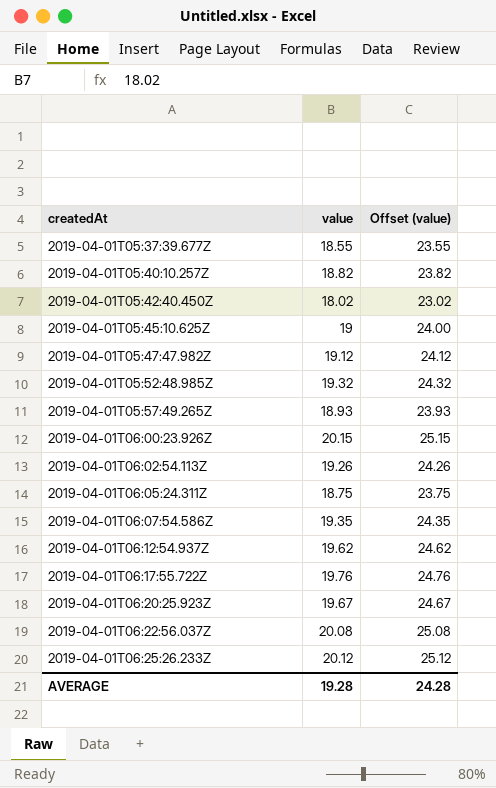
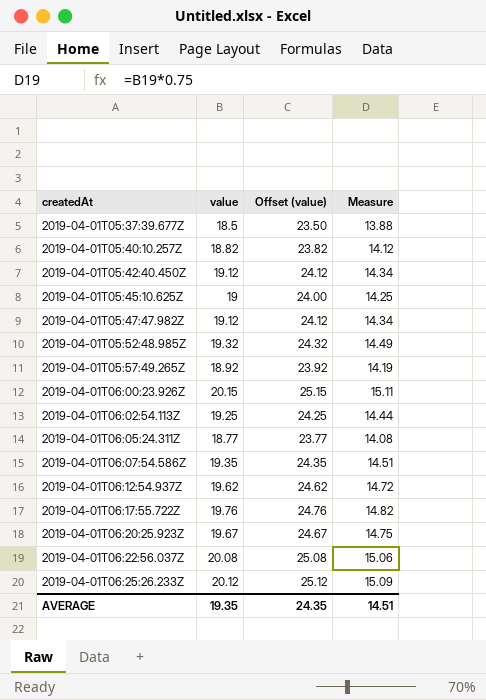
column Measure | formula: none -> [value] * 0.75
2019-04-01T05:37:39.677Z | value: 18.55 -> 18.5
2019-04-01T05:37:39.677Z | Offset (value): 23.55 -> 23.50
2019-04-01T05:42:40.450Z | value: 18.02 -> 19.12
2019-04-01T05:42:40.450Z | Offset (value): 23.02 -> 24.12
2019-04-01T05:57:49.265Z | value: 18.93 -> 18.92
2019-04-01T05:57:49.265Z | Offset (value): 23.93 -> 23.92
2019-04-01T06:02:54.113Z | value: 19.26 -> 19.25
2019-04-01T06:02:54.113Z | Offset (value): 24.26 -> 24.25
2019-04-01T06:05:24.311Z | value: 18.75 -> 18.77
2019-04-01T06:05:24.311Z | Offset (value): 23.75 -> 23.77
AVERAGE | value: 19.28 -> 19.35
AVERAGE | Offset (value): 24.28 -> 24.35

